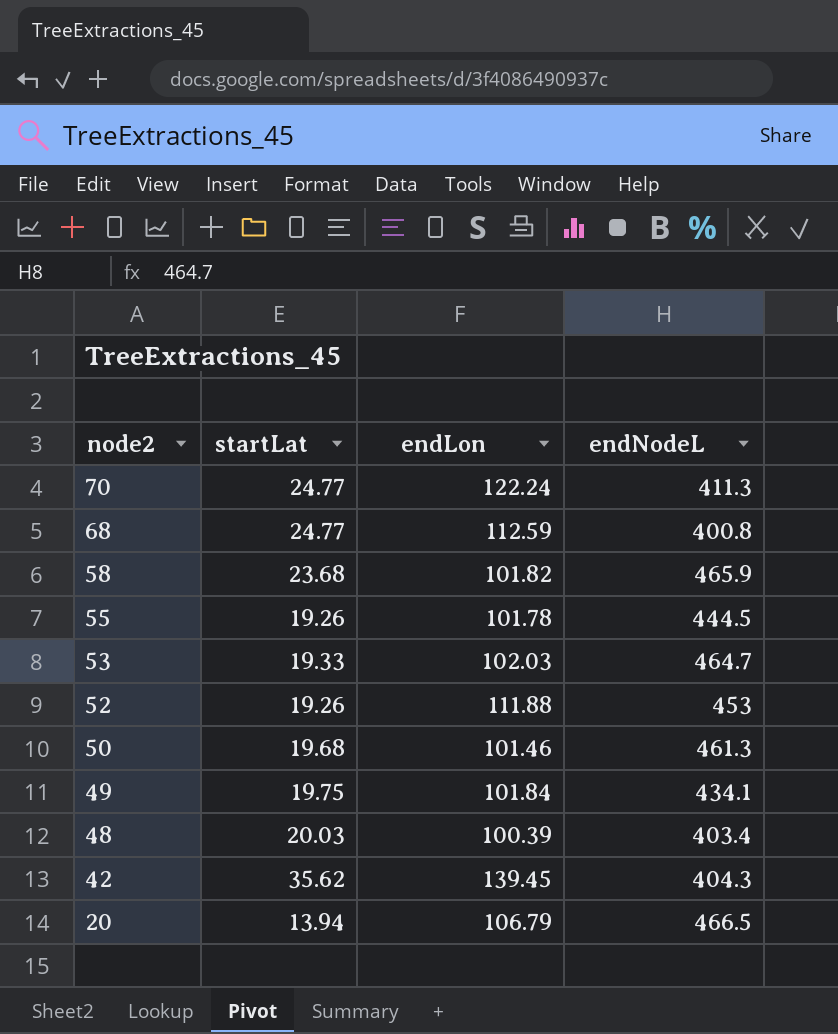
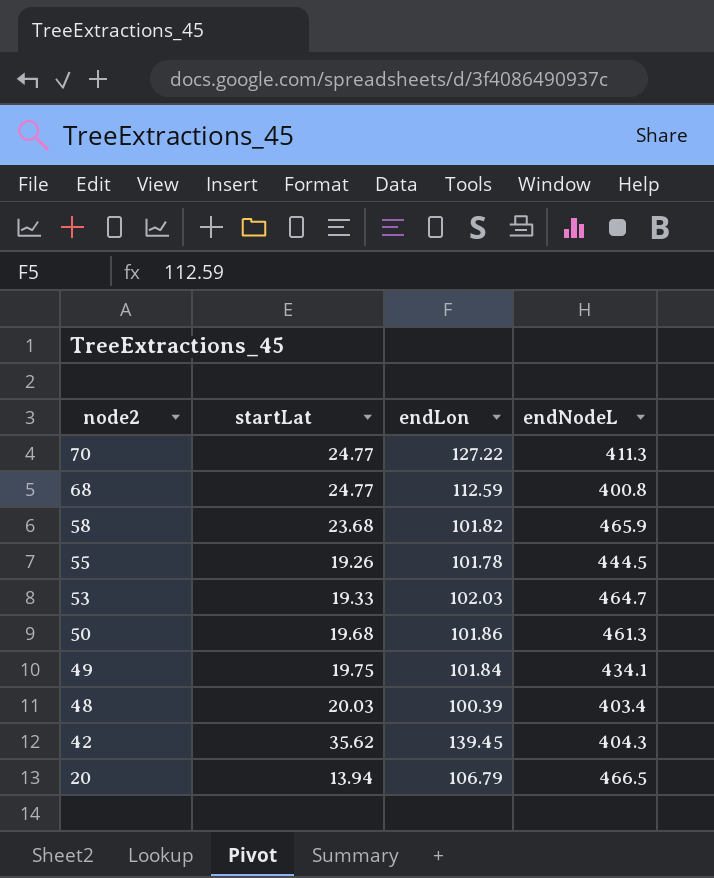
row 52: 19.26 | 111.88 | 453 -> none
70 | endLon: 122.24 -> 127.22
50 | endLon: 101.46 -> 101.86

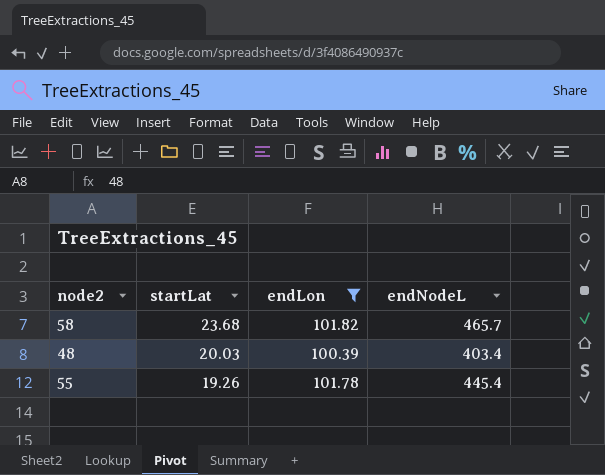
filter: none -> endLon <= 101.82
row order: node2 descending -> startLat descending
58 | endNodeL: 465.9 -> 465.7
55 | endNodeL: 444.5 -> 445.4

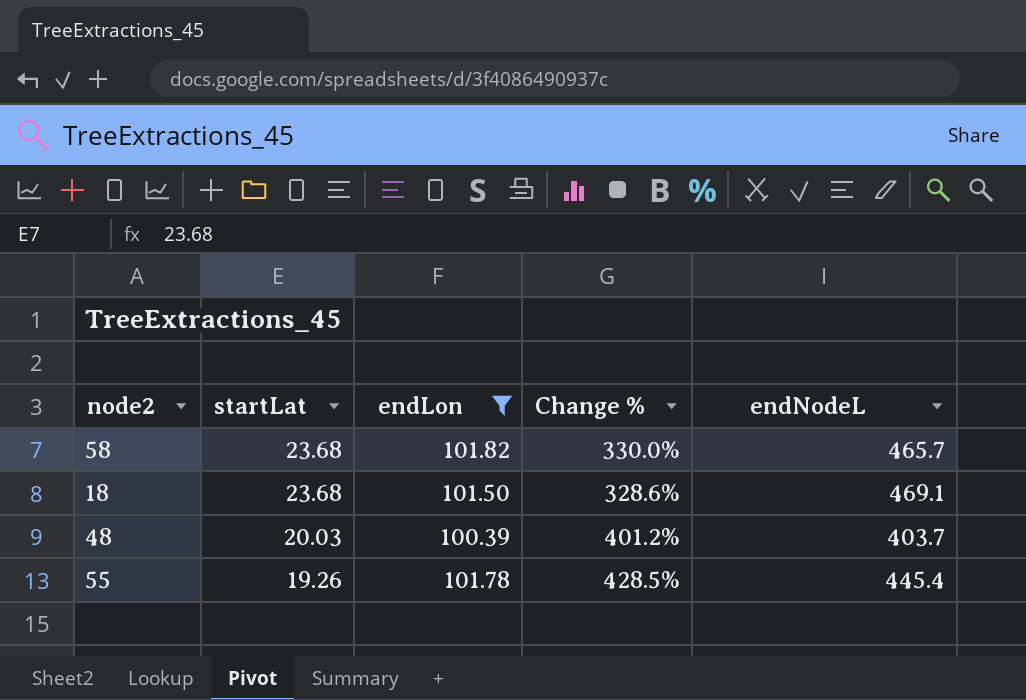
column Change % | formula: none -> ([endLon] - [startLat]) / [startLat]
row 18: none -> 23.68 | 101.50 | 328.6% | 469.1
48 | endNodeL: 403.4 -> 403.7

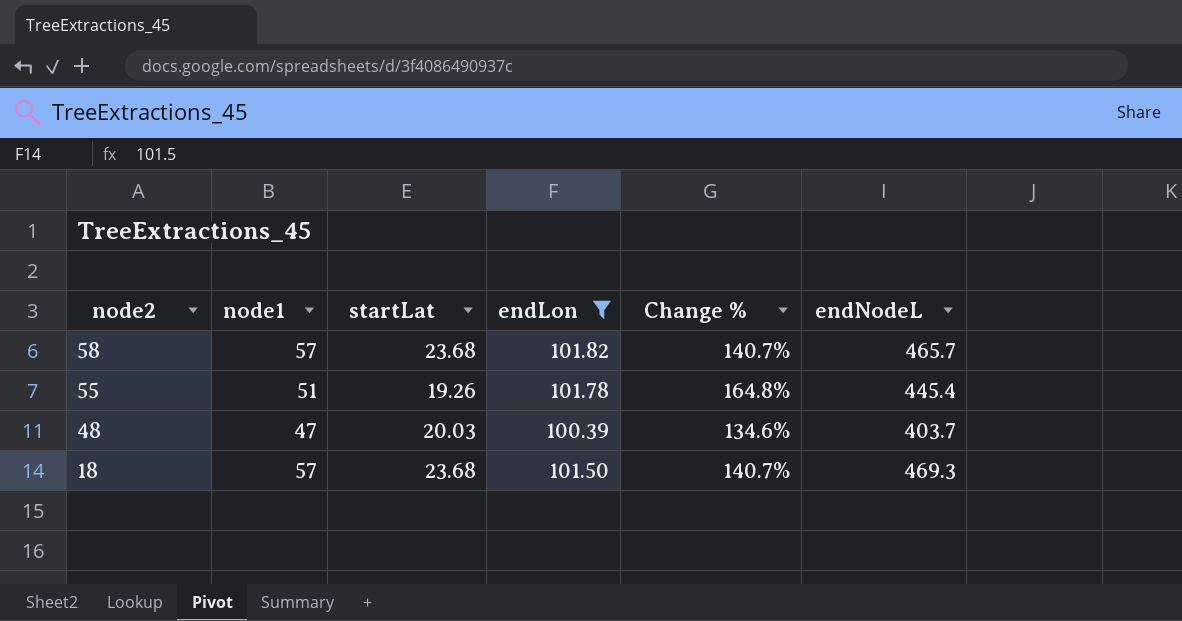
row order: startLat descending -> node2 descending
column node1 | position: none -> 2
column Change % | formula: ([endLon] - [startLat]) / [startLat] -> ([node1] - [startLat]) / [startLat]
18 | endNodeL: 469.1 -> 469.3

